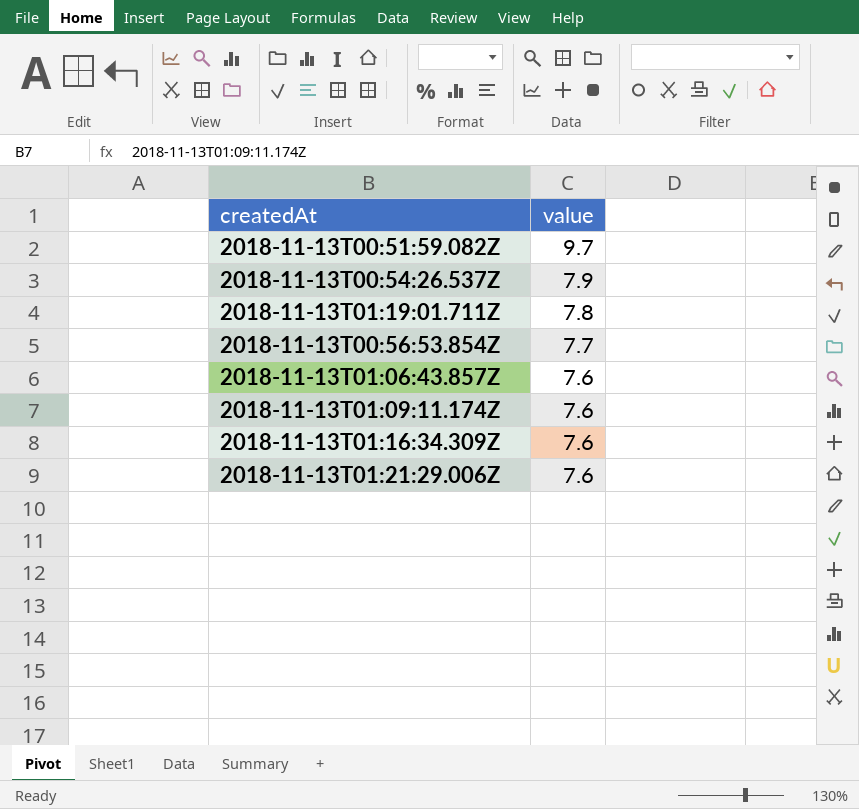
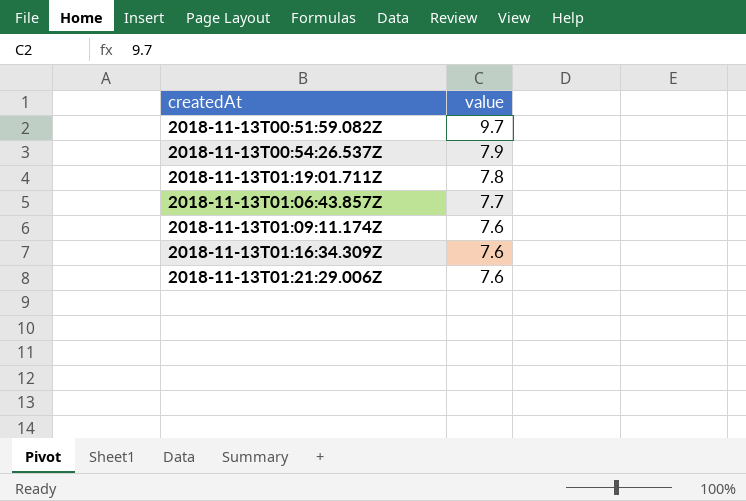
row 2018-11-13T00:56:53.854Z: 7.7 -> none
2018-11-13T01:06:43.857Z | value: 7.6 -> 7.7

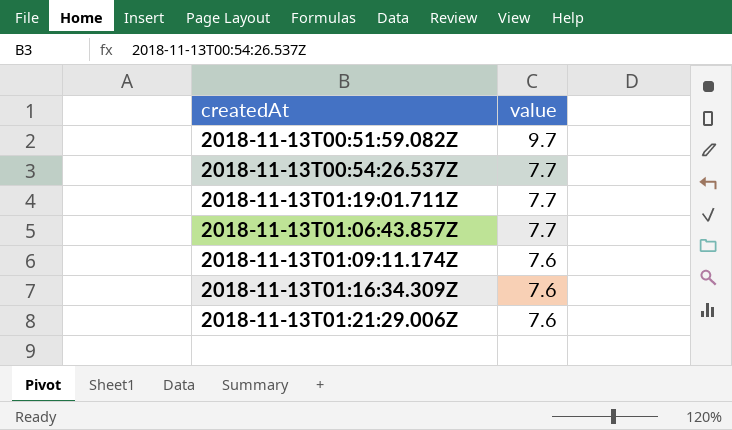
2018-11-13T00:54:26.537Z | value: 7.9 -> 7.7
2018-11-13T01:19:01.711Z | value: 7.8 -> 7.7

